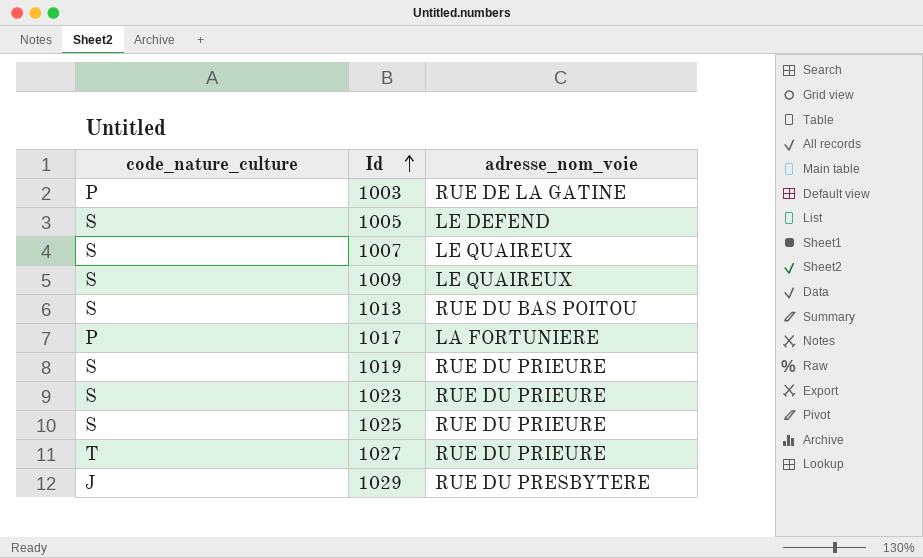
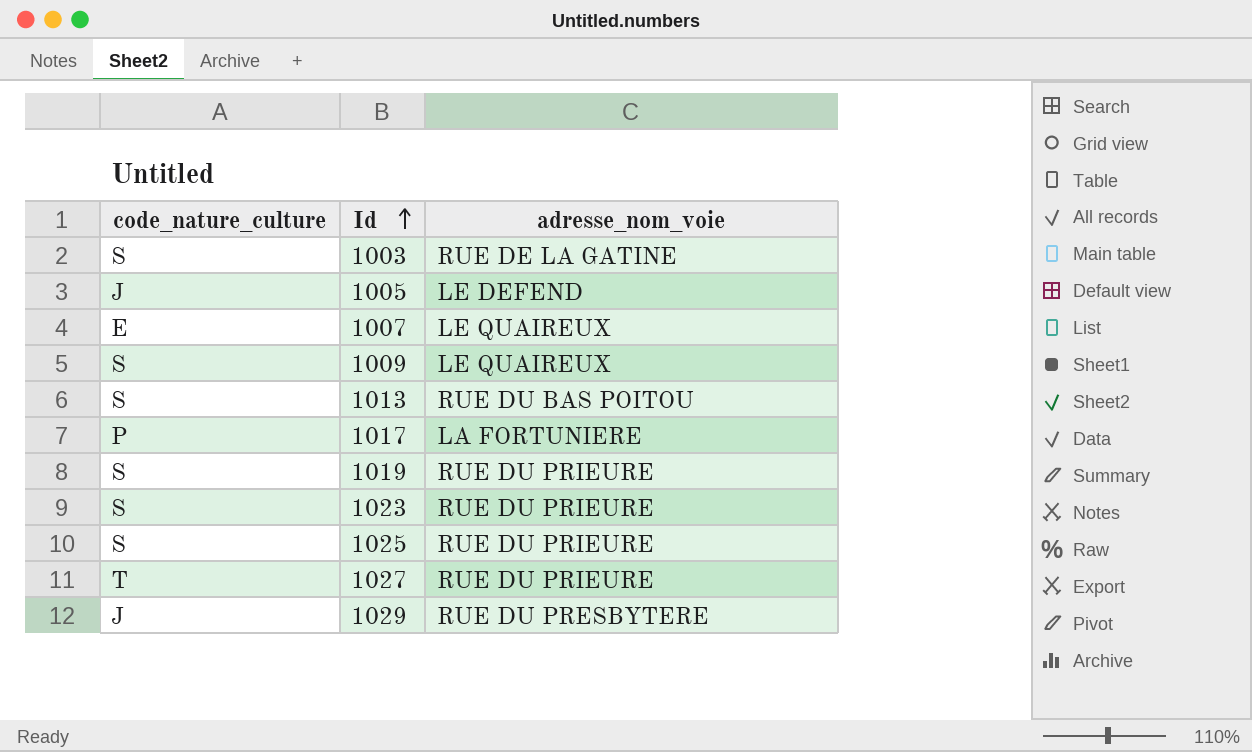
1003 | code_nature_culture: P -> S
1005 | code_nature_culture: S -> J
1007 | code_nature_culture: S -> E

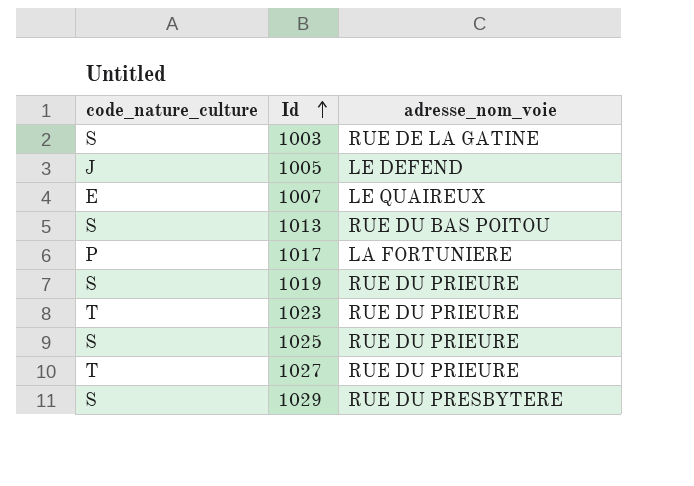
row 1009: S | LE QUAIREUX -> none
1023 | code_nature_culture: S -> T
1029 | code_nature_culture: J -> S

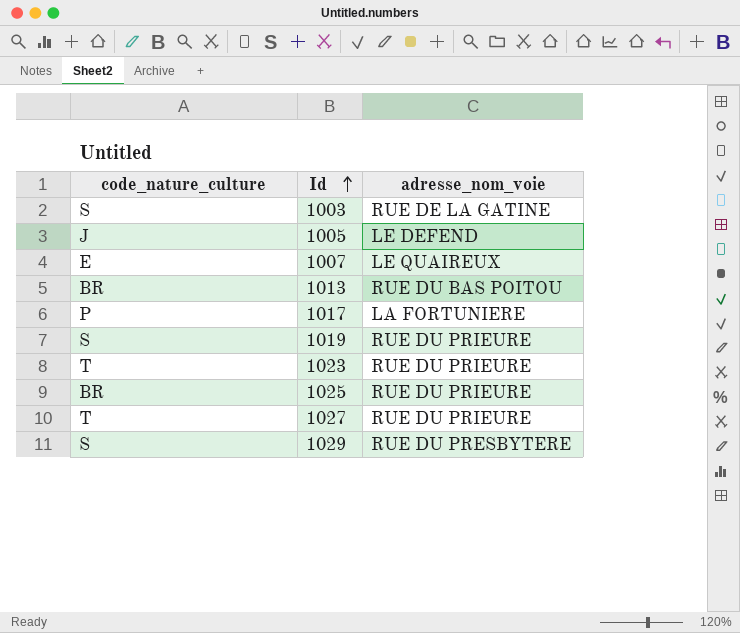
1013 | code_nature_culture: S -> BR
1025 | code_nature_culture: S -> BR

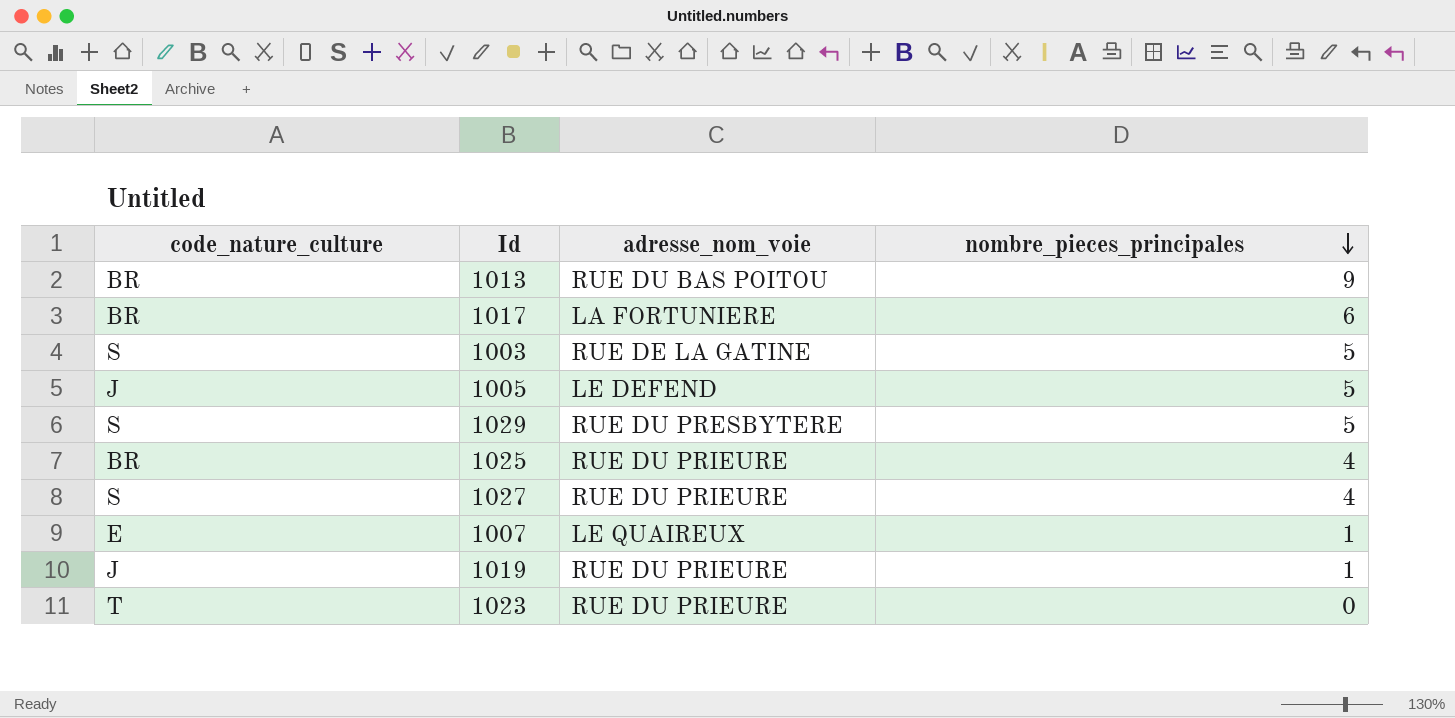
row order: Id ascending -> nombre_pieces_principales descending
column nombre_pieces_principales | position: none -> 4
1017 | code_nature_culture: P -> BR
1027 | code_nature_culture: T -> S
1019 | code_nature_culture: S -> J

